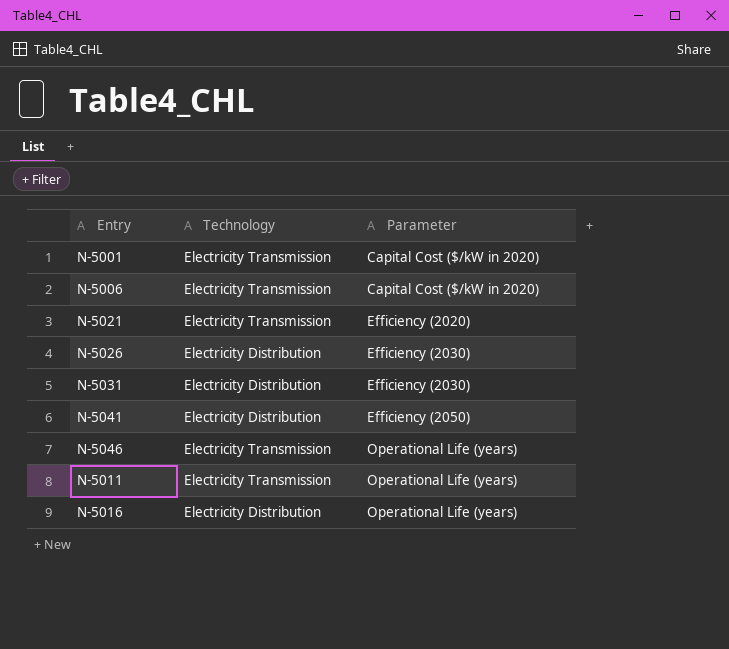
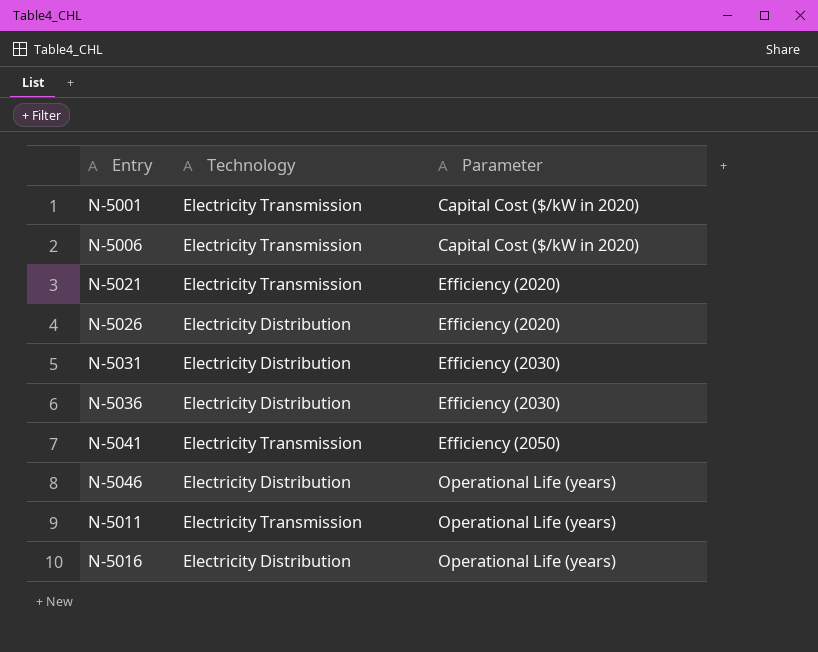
N-5026 | Parameter: Efficiency (2030) -> Efficiency (2020)
row N-5036: none -> Electricity Distribution | Efficiency (2030)
N-5041 | Technology: Electricity Distribution -> Electricity Transmission
N-5046 | Technology: Electricity Transmission -> Electricity Distribution

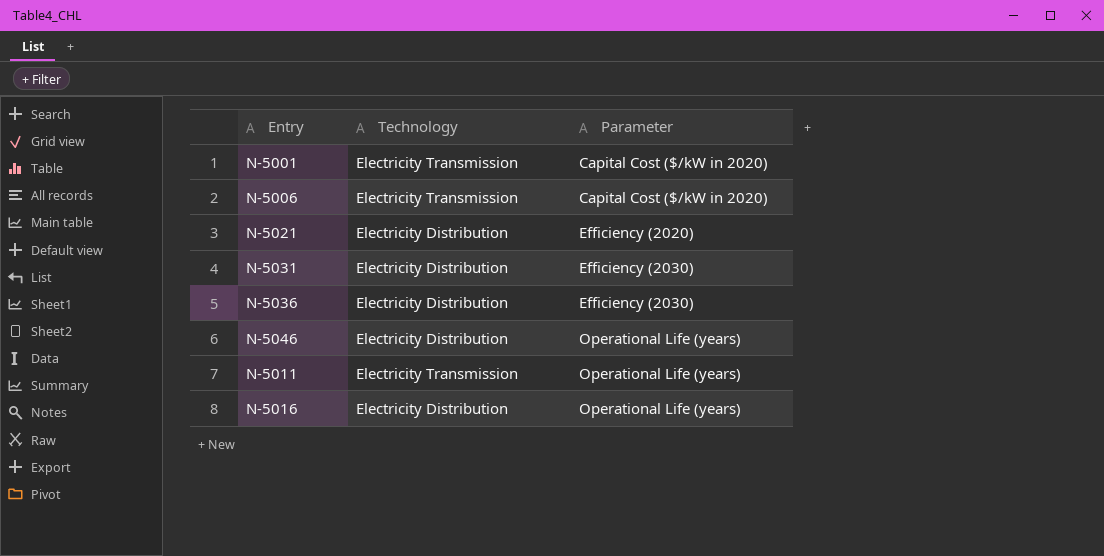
row N-5026: Electricity Distribution | Efficiency (2020) -> none
row N-5041: Electricity Transmission | Efficiency (2050) -> none
N-5021 | Technology: Electricity Transmission -> Electricity Distribution

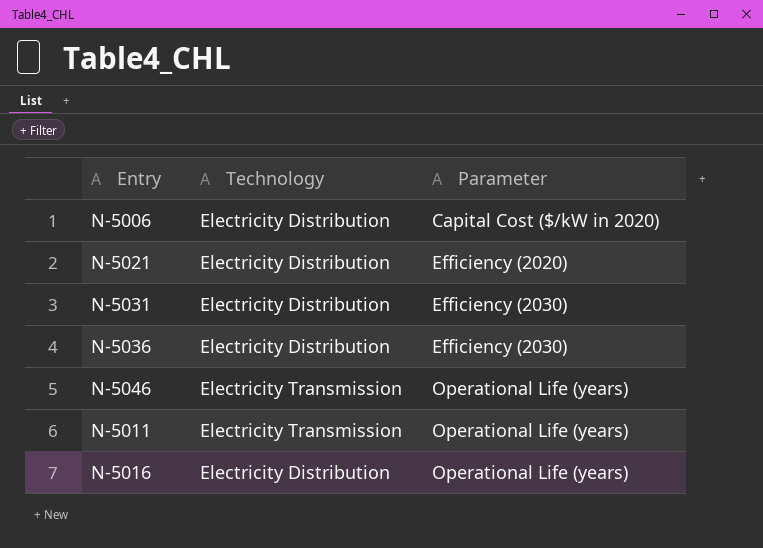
row N-5001: Electricity Transmission | Capital Cost ($/kW in 2020) -> none
N-5006 | Technology: Electricity Transmission -> Electricity Distribution
N-5046 | Technology: Electricity Distribution -> Electricity Transmission

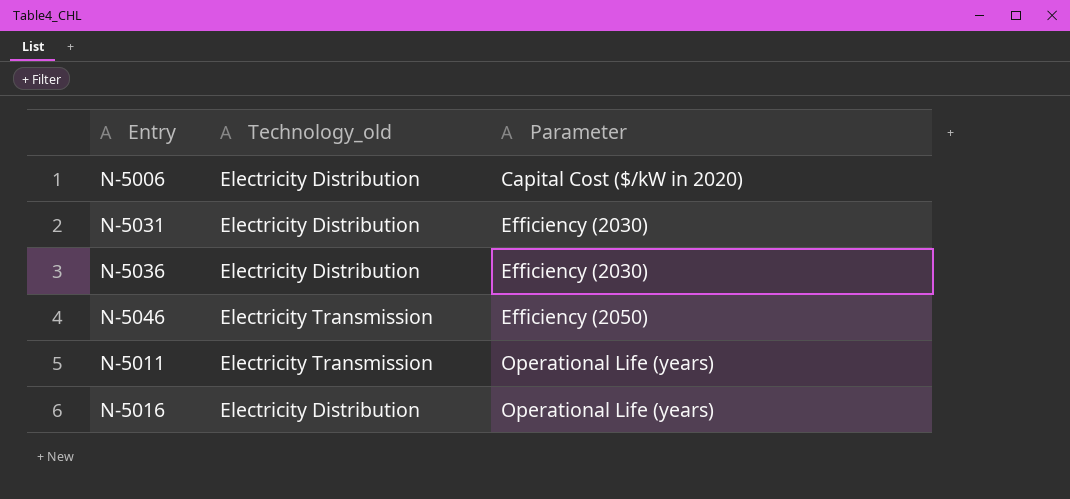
column name: Technology -> Technology_old
row N-5021: Electricity Distribution | Efficiency (2020) -> none
N-5046 | Parameter: Operational Life (years) -> Efficiency (2050)

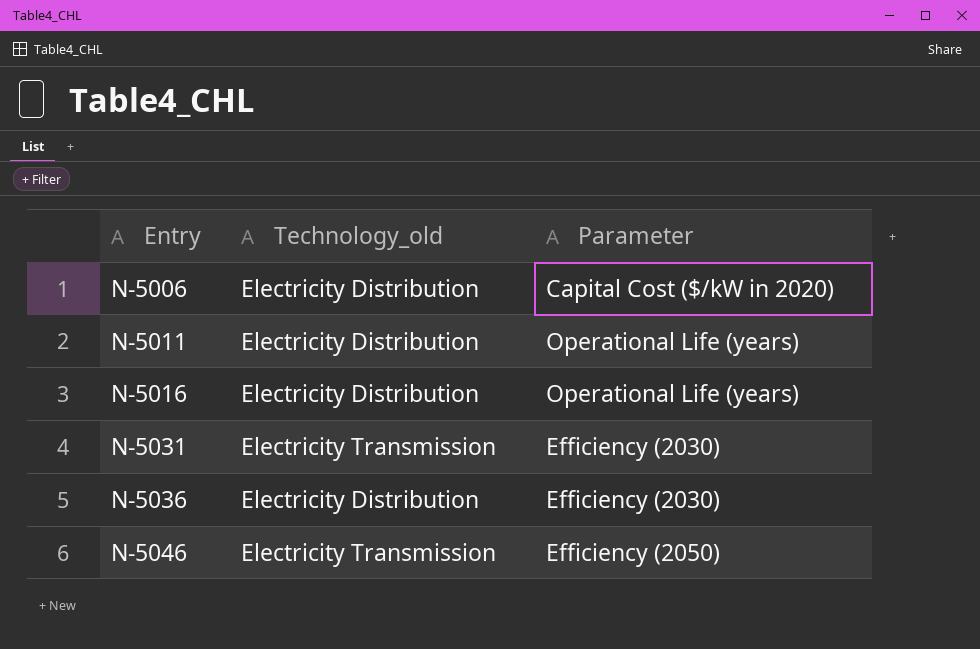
row order: Parameter ascending -> Entry ascending
N-5011 | Technology_old: Electricity Transmission -> Electricity Distribution
N-5031 | Technology_old: Electricity Distribution -> Electricity Transmission

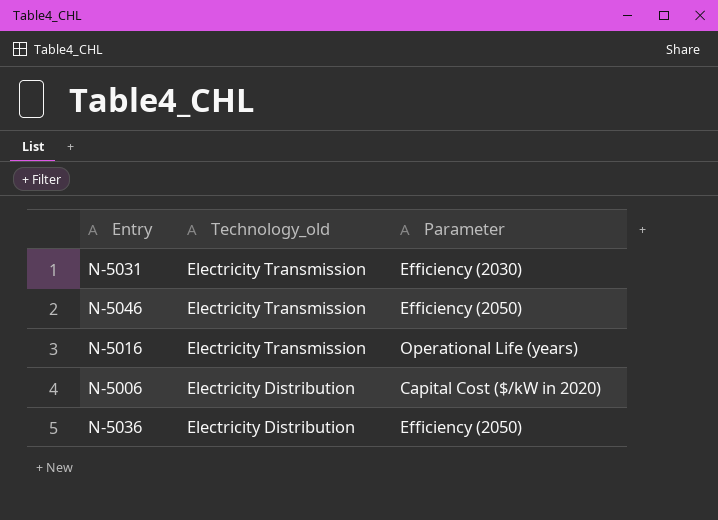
row order: Entry ascending -> Technology_old descending
row N-5011: Electricity Distribution | Operational Life (years) -> none
N-5016 | Technology_old: Electricity Distribution -> Electricity Transmission
N-5036 | Parameter: Efficiency (2030) -> Efficiency (2050)

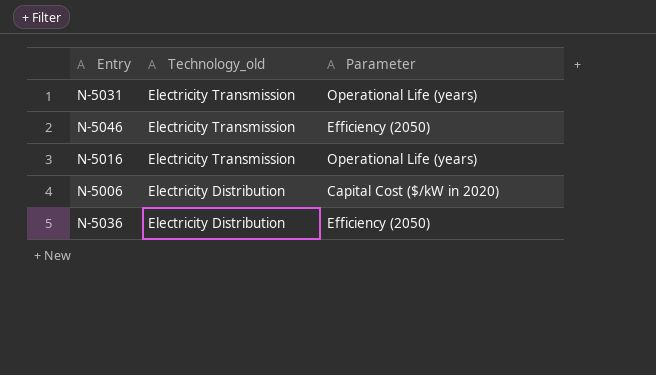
N-5031 | Parameter: Efficiency (2030) -> Operational Life (years)

